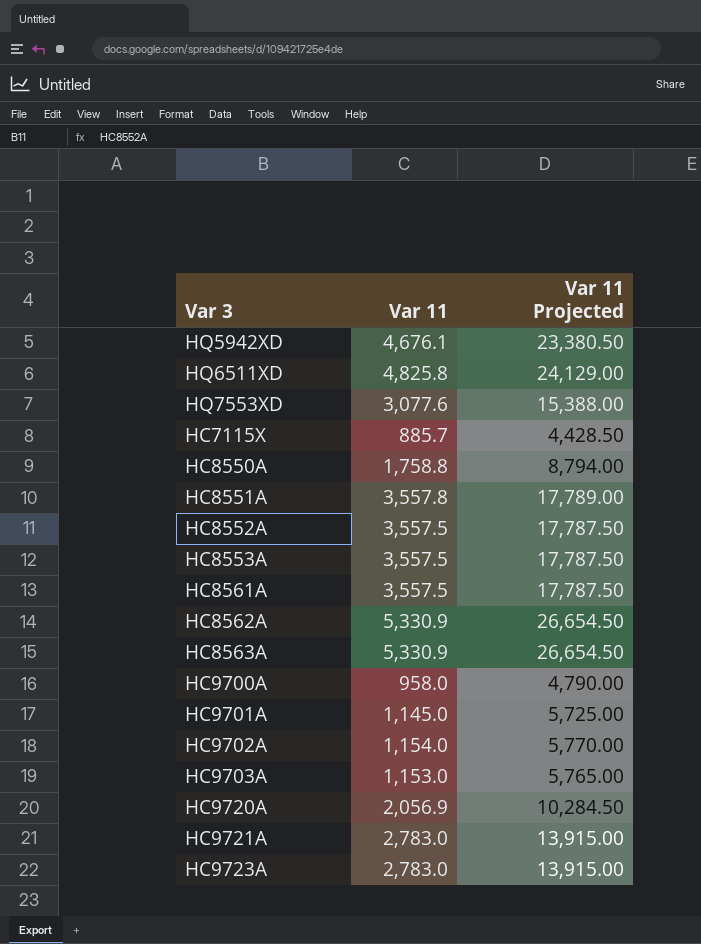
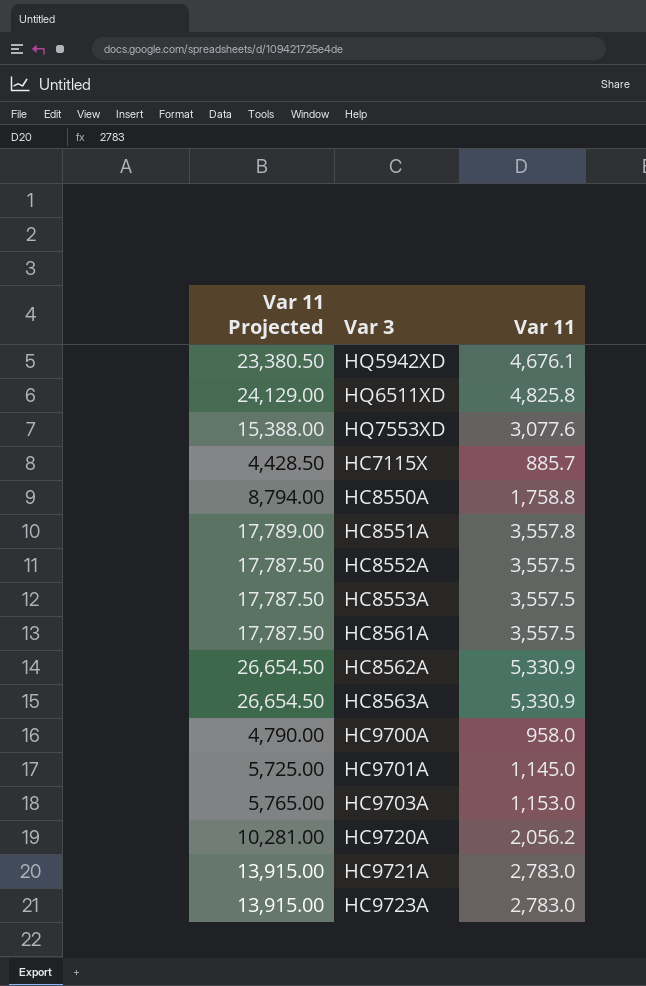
column Var 11 Projected | position: 3 -> 1
row HC9702A: 1,154.0 | 5,770.00 -> none
HC9720A | Var 11 Projected: 10,284.50 -> 10,281.00
HC9720A | Var 11: 2,056.9 -> 2,056.2

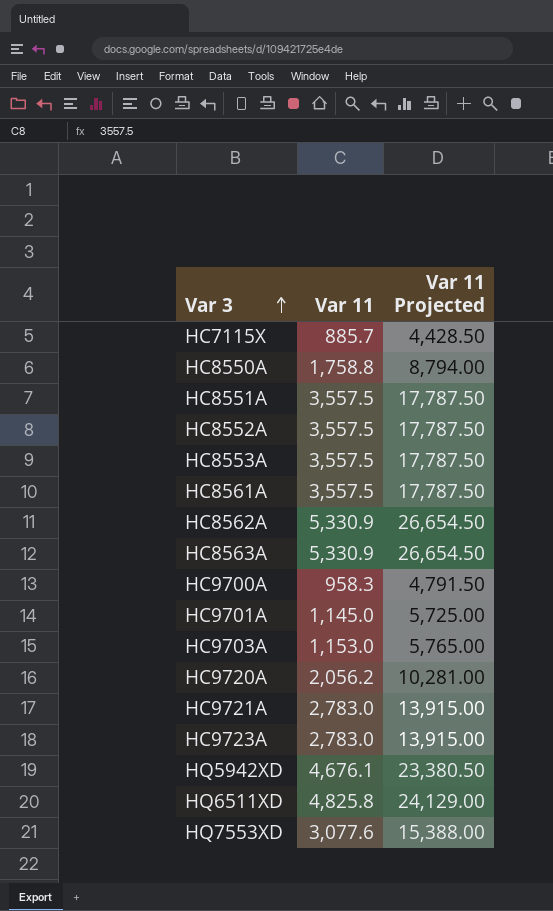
row order: none -> Var 3 ascending
column Var 11 Projected | position: 1 -> 3
HC8551A | Var 11: 3,557.8 -> 3,557.5
HC8551A | Var 11 Projected: 17,789.00 -> 17,787.50
HC9700A | Var 11: 958.0 -> 958.3
HC9700A | Var 11 Projected: 4,790.00 -> 4,791.50

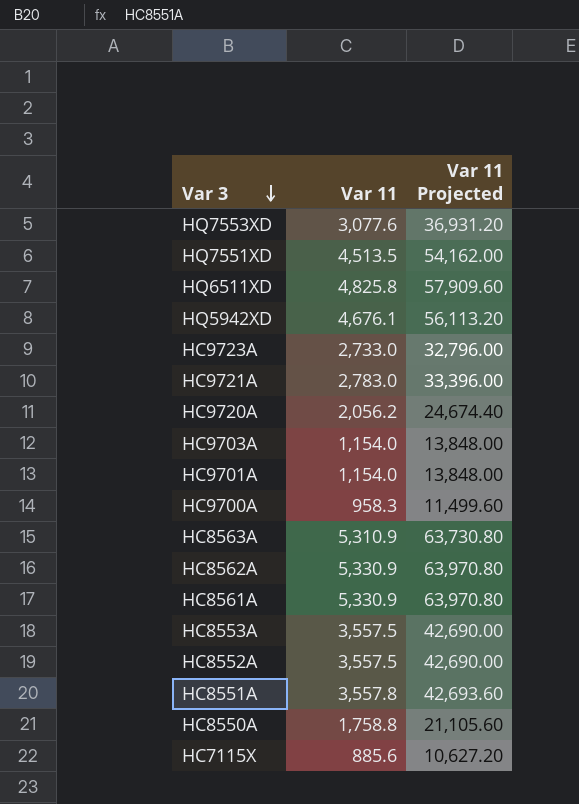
row order: Var 3 ascending -> Var 3 descending
column Var 11 Projected | formula: [Var 11] * 5 -> [Var 11] * 12
row HQ7551XD: none -> 4,513.5 | 54,162.00
HC9723A | Var 11: 2,783.0 -> 2,733.0
HC9703A | Var 11: 1,153.0 -> 1,154.0
HC9701A | Var 11: 1,145.0 -> 1,154.0
HC8563A | Var 11: 5,330.9 -> 5,310.9
HC8561A | Var 11: 3,557.5 -> 5,330.9
HC8551A | Var 11: 3,557.5 -> 3,557.8
HC7115X | Var 11: 885.7 -> 885.6

